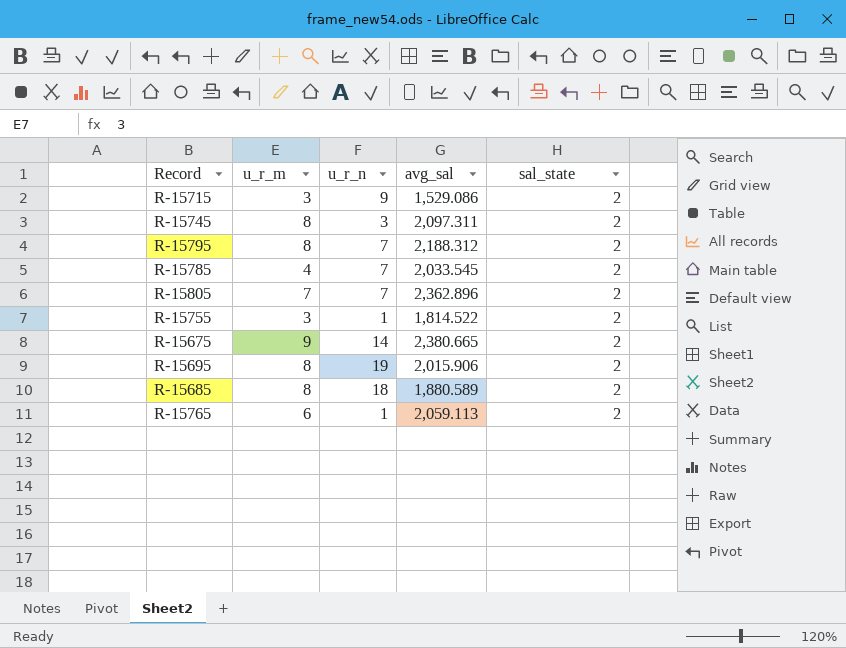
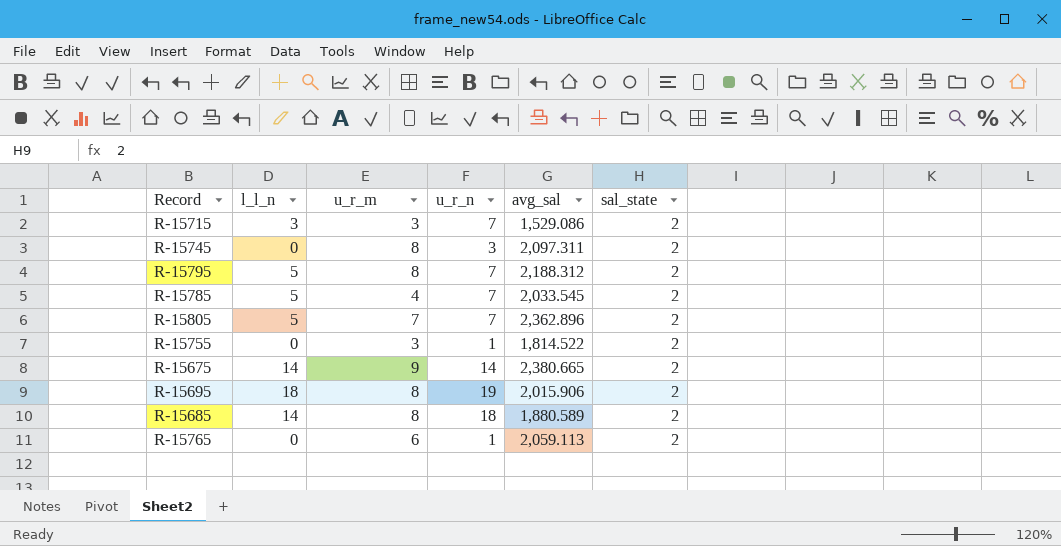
column l_l_n | position: none -> 2
R-15715 | u_r_n: 9 -> 7

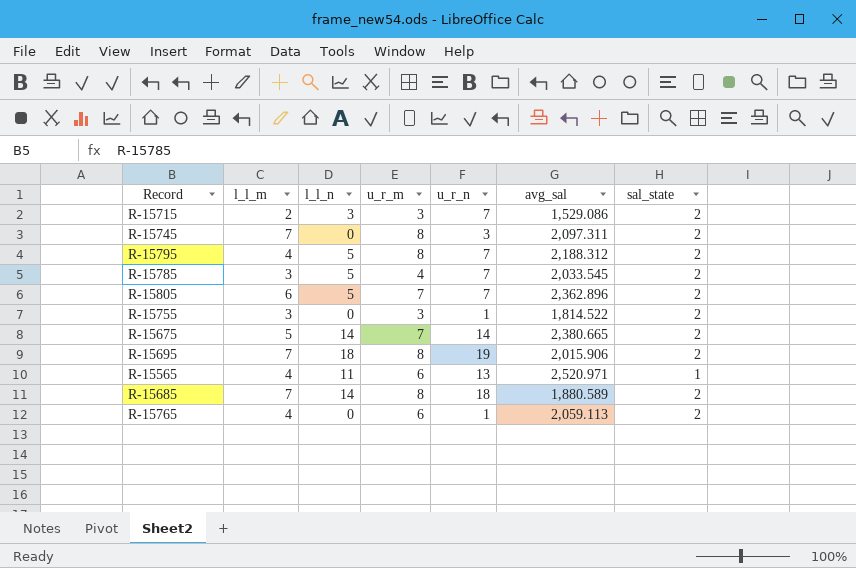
column l_l_m | position: none -> 2
R-15675 | u_r_m: 9 -> 7
row R-15565: none -> 4 | 11 | 6 | 13 | 2,520.971 | 1

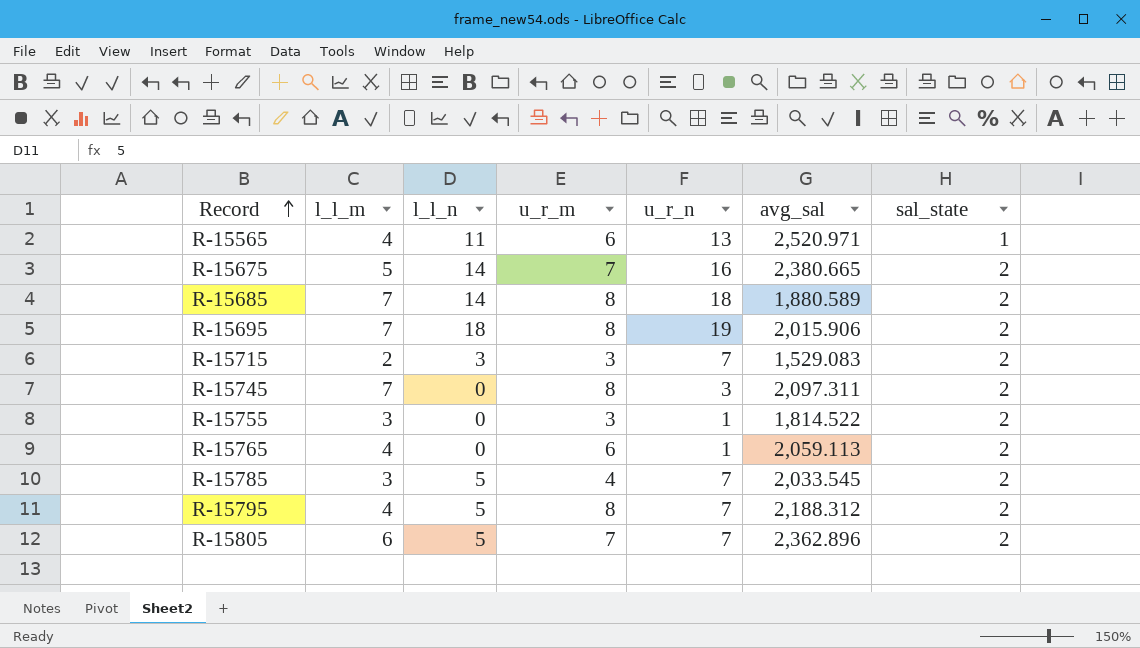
row order: none -> Record ascending
R-15675 | u_r_n: 14 -> 16
R-15715 | avg_sal: 1,529.086 -> 1,529.083

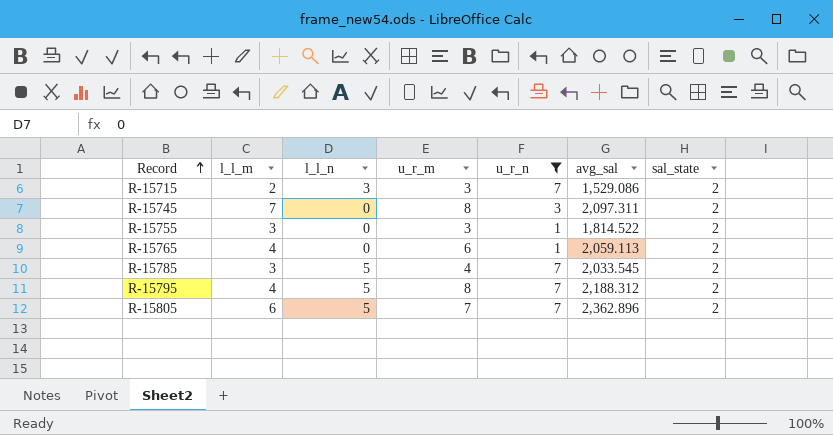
filter: none -> u_r_n <= 7
R-15715 | avg_sal: 1,529.083 -> 1,529.086

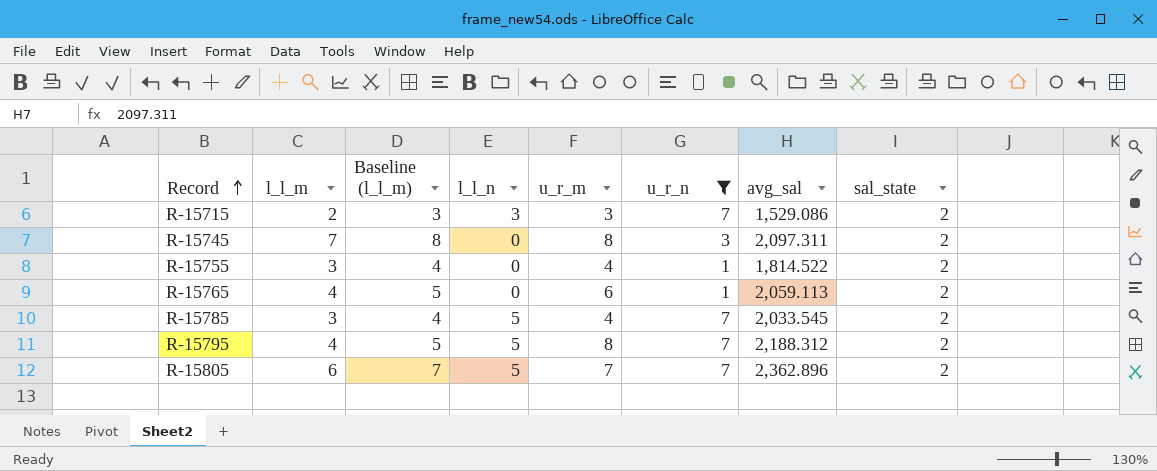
column Baseline (l_l_m) | formula: none -> [l_l_m] + 1
R-15755 | u_r_m: 3 -> 4

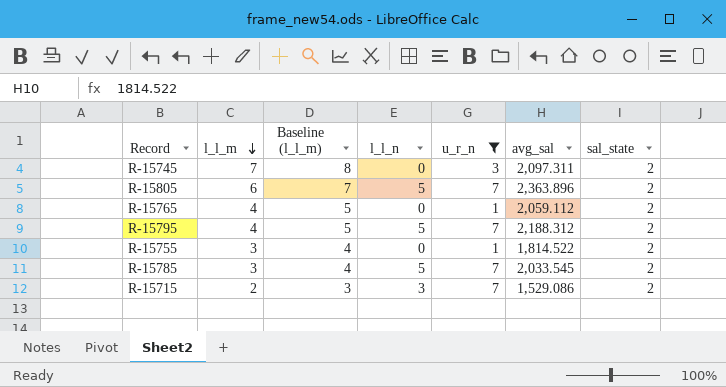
row order: Record ascending -> l_l_m descending
column u_r_m | position: 5 -> none
R-15805 | avg_sal: 2,362.896 -> 2,363.896
R-15765 | avg_sal: 2,059.113 -> 2,059.112

